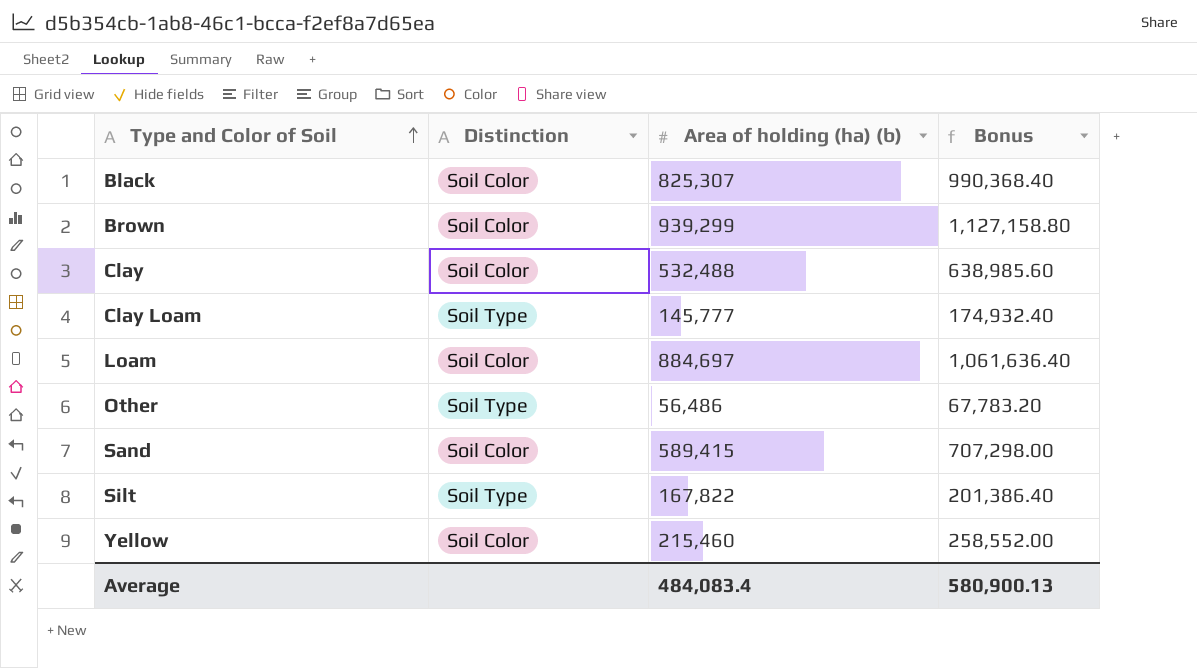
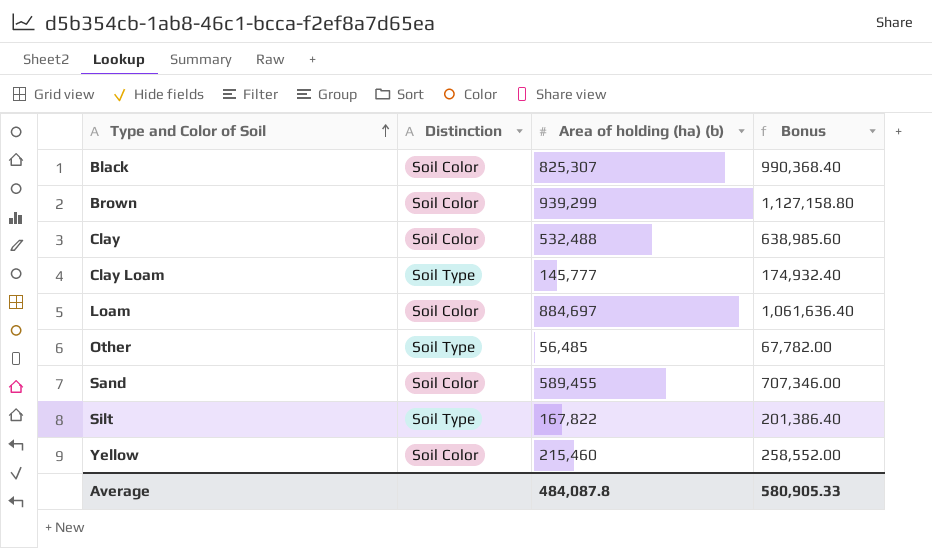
Other | Area of holding (ha) (b): 56,486 -> 56,485
Other | Bonus: 67,783.20 -> 67,782.00
Sand | Area of holding (ha) (b): 589,415 -> 589,455
Sand | Bonus: 707,298.00 -> 707,346.00
Average | Area of holding (ha) (b): 484,083.4 -> 484,087.8
Average | Bonus: 580,900.13 -> 580,905.33

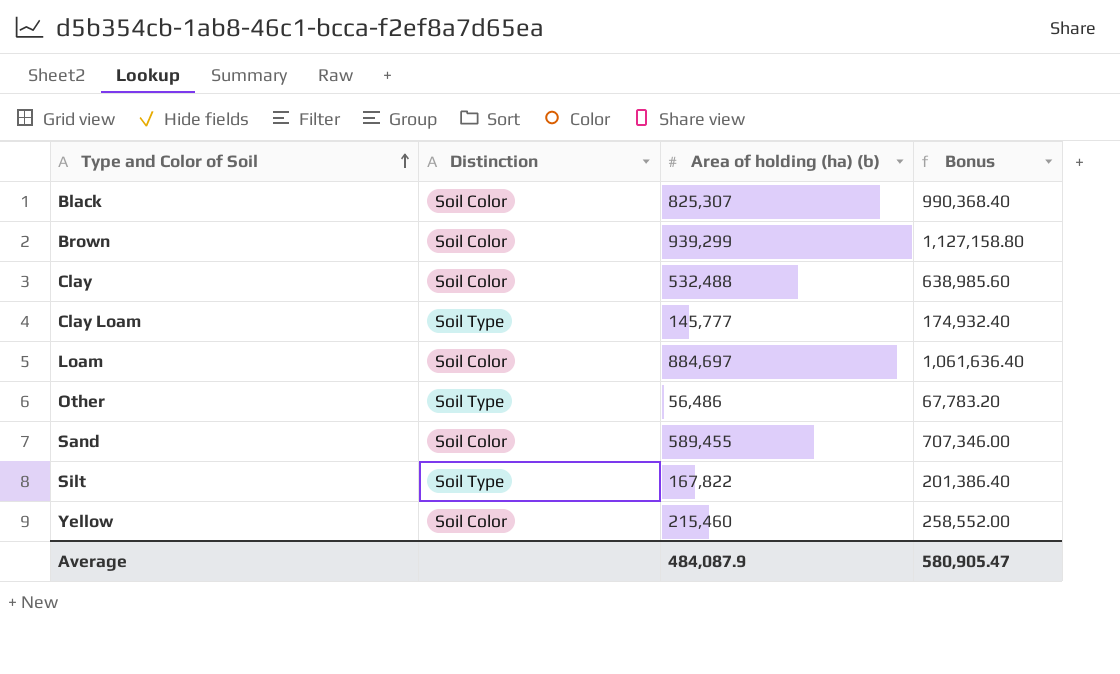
Other | Area of holding (ha) (b): 56,485 -> 56,486
Other | Bonus: 67,782.00 -> 67,783.20
Average | Area of holding (ha) (b): 484,087.8 -> 484,087.9
Average | Bonus: 580,905.33 -> 580,905.47

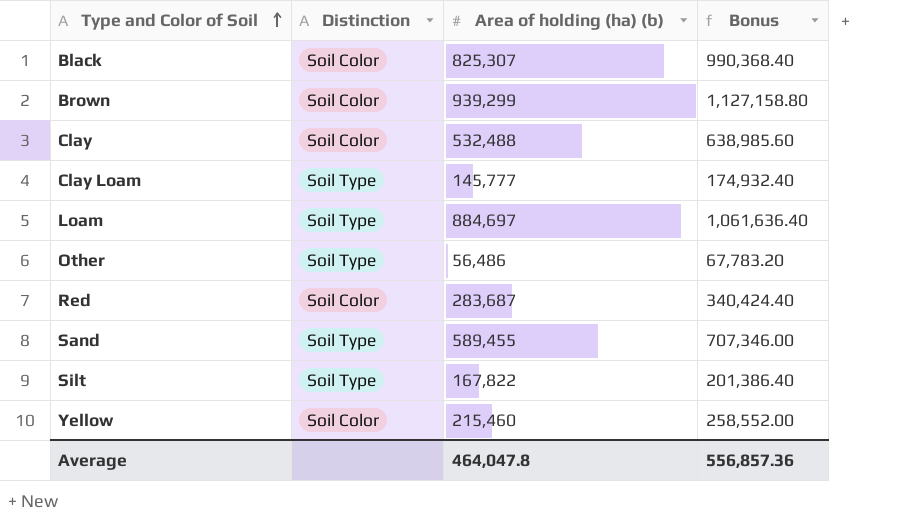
Loam | Distinction: Soil Color -> Soil Type
row Red: none -> Soil Color | 283,687 | 340,424.40
Sand | Distinction: Soil Color -> Soil Type
Average | Area of holding (ha) (b): 484,087.9 -> 464,047.8
Average | Bonus: 580,905.47 -> 556,857.36

